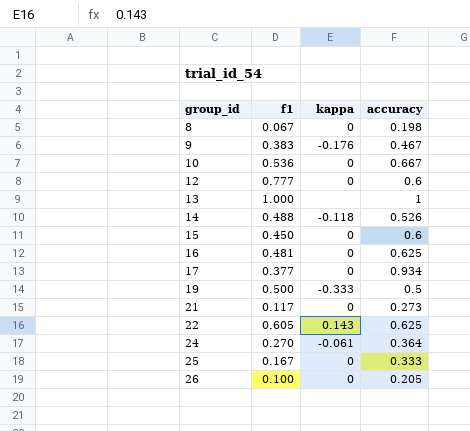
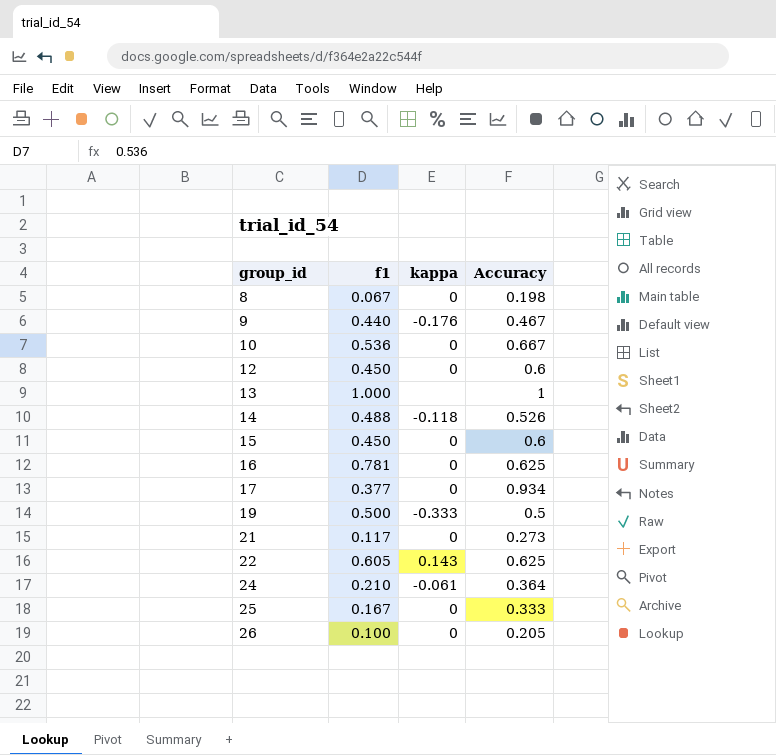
column name: accuracy -> Accuracy
9 | f1: 0.383 -> 0.440
12 | f1: 0.777 -> 0.450
16 | f1: 0.481 -> 0.781
24 | f1: 0.270 -> 0.210

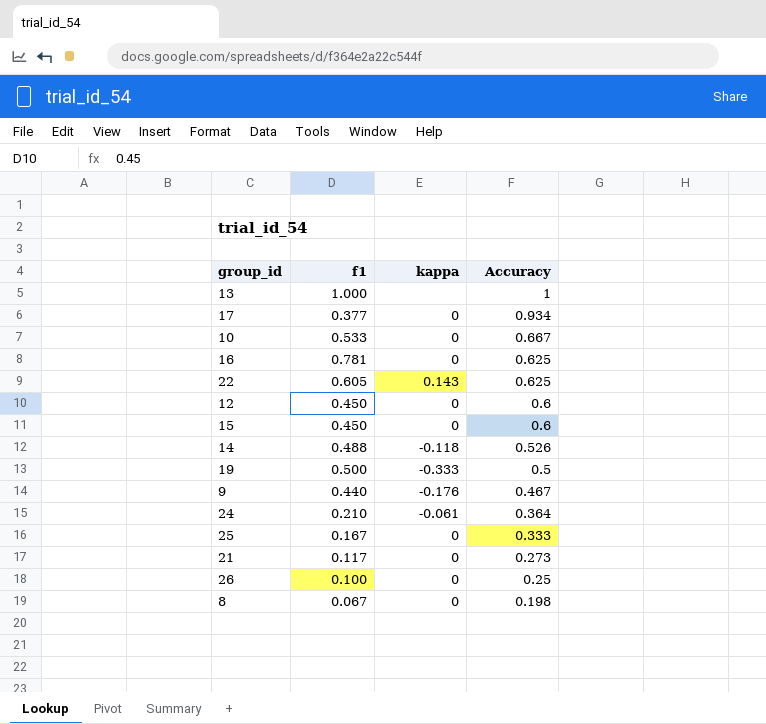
row order: group_id ascending -> Accuracy descending
10 | f1: 0.536 -> 0.533
26 | Accuracy: 0.205 -> 0.25

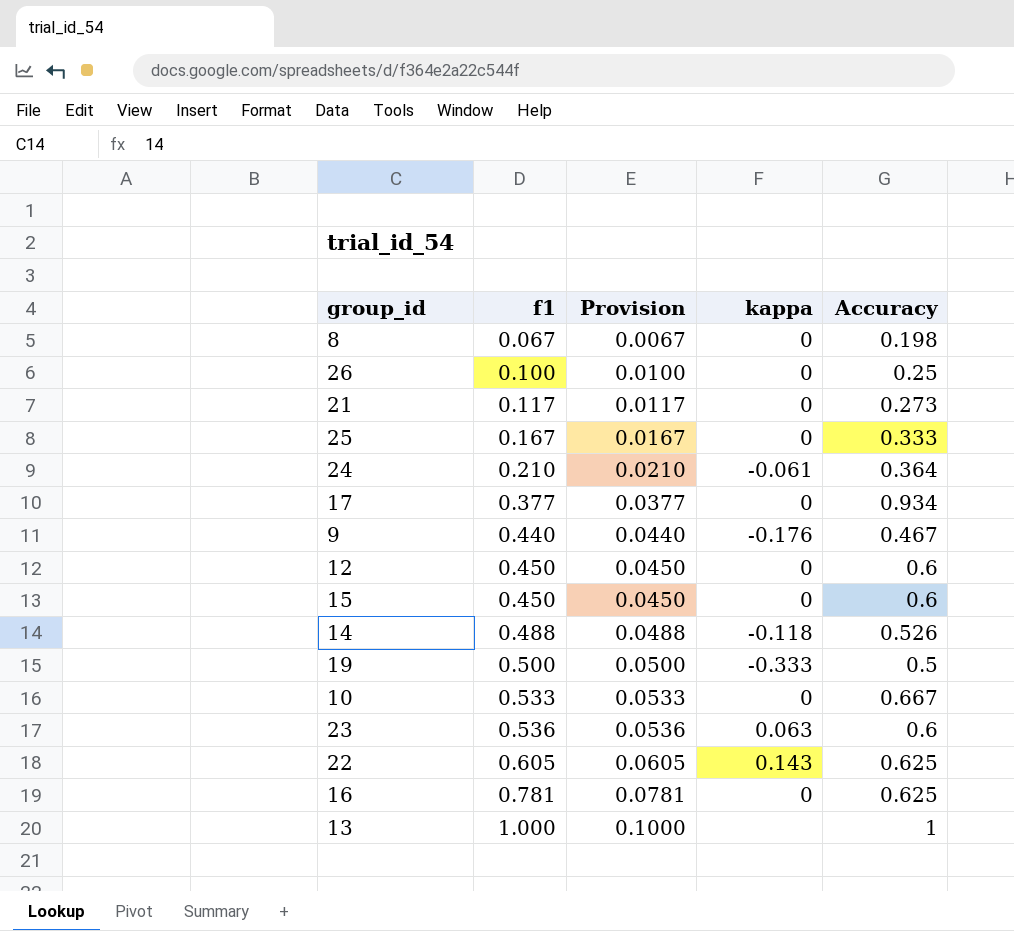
row order: Accuracy descending -> f1 ascending
column Provision | formula: none -> [f1] * 0.1
row 23: none -> 0.536 | 0.0536 | 0.063 | 0.6

